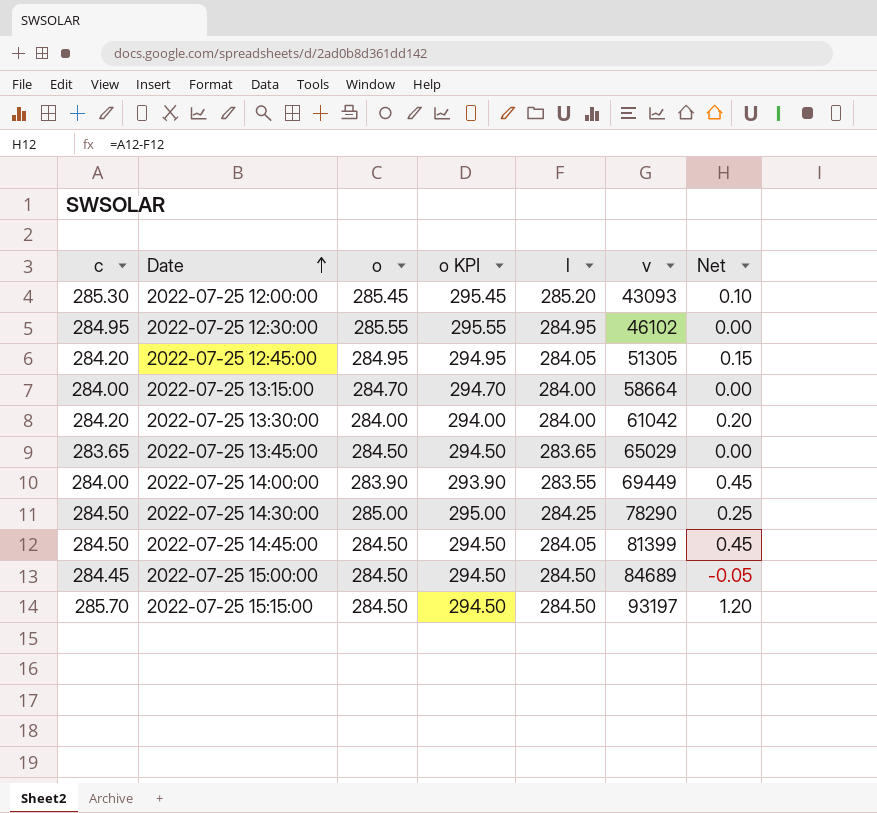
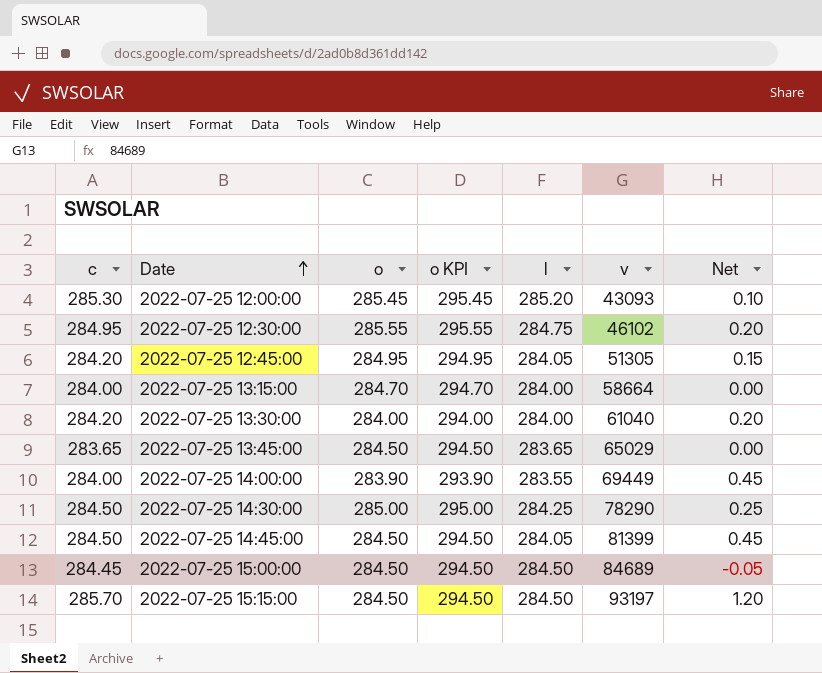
2022-07-25 12:30:00 | l: 284.95 -> 284.75
2022-07-25 12:30:00 | Net: 0.00 -> 0.20
2022-07-25 13:30:00 | v: 61042 -> 61040

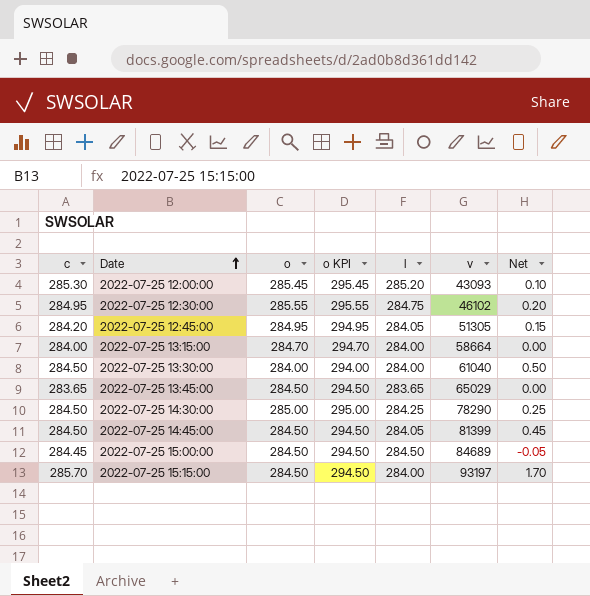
row 2022-07-25 14:00:00: 284.00 | 283.90 | 293.90 | 283.55 | 69449 | 0.45 -> none
2022-07-25 13:30:00 | c: 284.20 -> 284.50
2022-07-25 13:30:00 | Net: 0.20 -> 0.50
2022-07-25 15:15:00 | l: 284.50 -> 284.00
2022-07-25 15:15:00 | Net: 1.20 -> 1.70

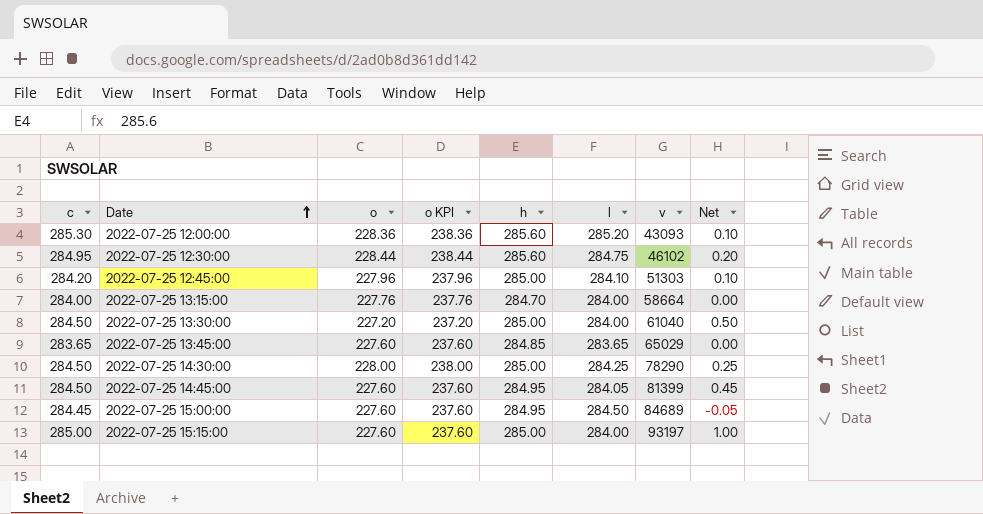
column h | position: none -> 5
2022-07-25 12:00:00 | o: 285.45 -> 228.36
2022-07-25 12:00:00 | o KPI: 295.45 -> 238.36
2022-07-25 12:30:00 | o: 285.55 -> 228.44
2022-07-25 12:30:00 | o KPI: 295.55 -> 238.44
2022-07-25 12:45:00 | o: 284.95 -> 227.96
2022-07-25 12:45:00 | o KPI: 294.95 -> 237.96
2022-07-25 12:45:00 | l: 284.05 -> 284.10
2022-07-25 12:45:00 | v: 51305 -> 51303
2022-07-25 12:45:00 | Net: 0.15 -> 0.10
2022-07-25 13:15:00 | o: 284.70 -> 227.76
2022-07-25 13:15:00 | o KPI: 294.70 -> 237.76
2022-07-25 13:30:00 | o: 284.00 -> 227.20
2022-07-25 13:30:00 | o KPI: 294.00 -> 237.20
2022-07-25 13:45:00 | o: 284.50 -> 227.60
2022-07-25 13:45:00 | o KPI: 294.50 -> 237.60
2022-07-25 14:30:00 | o: 285.00 -> 228.00
2022-07-25 14:30:00 | o KPI: 295.00 -> 238.00
2022-07-25 14:45:00 | o: 284.50 -> 227.60
2022-07-25 14:45:00 | o KPI: 294.50 -> 237.60
2022-07-25 15:00:00 | o: 284.50 -> 227.60
2022-07-25 15:00:00 | o KPI: 294.50 -> 237.60
2022-07-25 15:15:00 | c: 285.70 -> 285.00
2022-07-25 15:15:00 | o: 284.50 -> 227.60
2022-07-25 15:15:00 | o KPI: 294.50 -> 237.60
2022-07-25 15:15:00 | Net: 1.70 -> 1.00

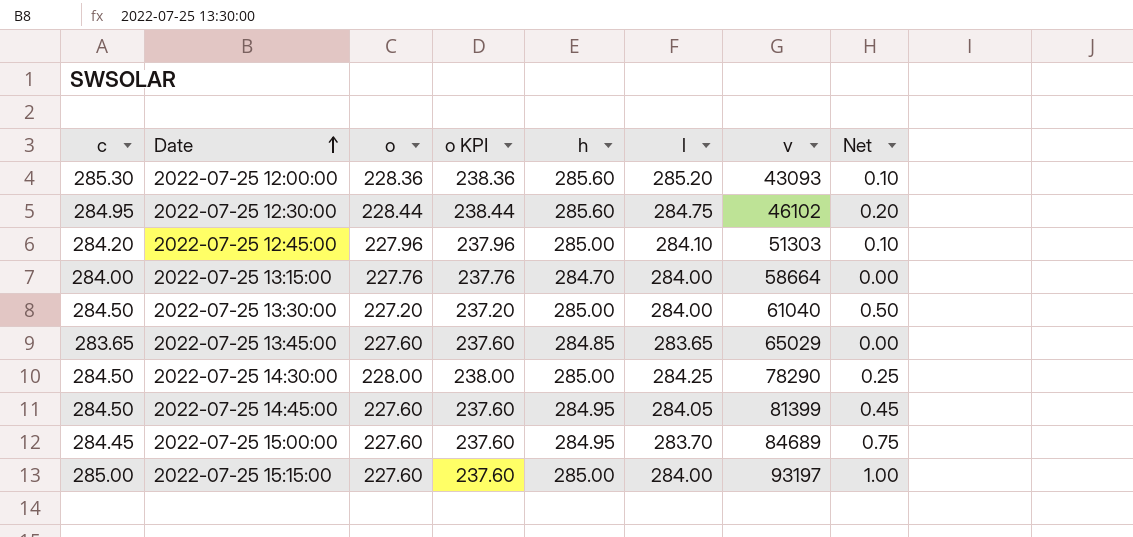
2022-07-25 15:00:00 | l: 284.50 -> 283.70
2022-07-25 15:00:00 | Net: -0.05 -> 0.75

